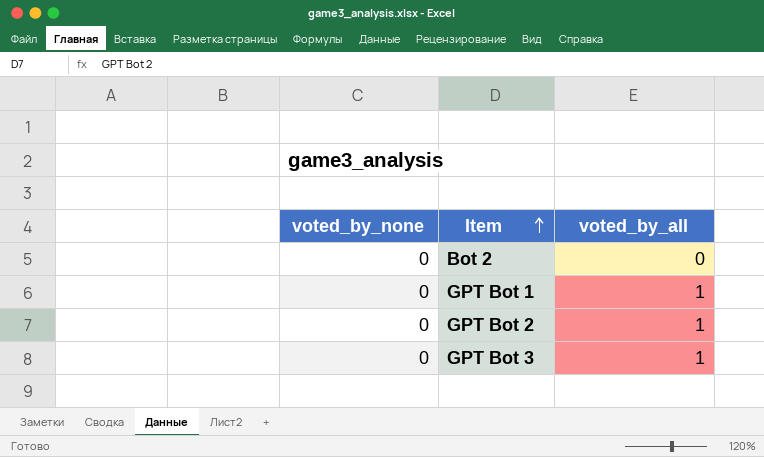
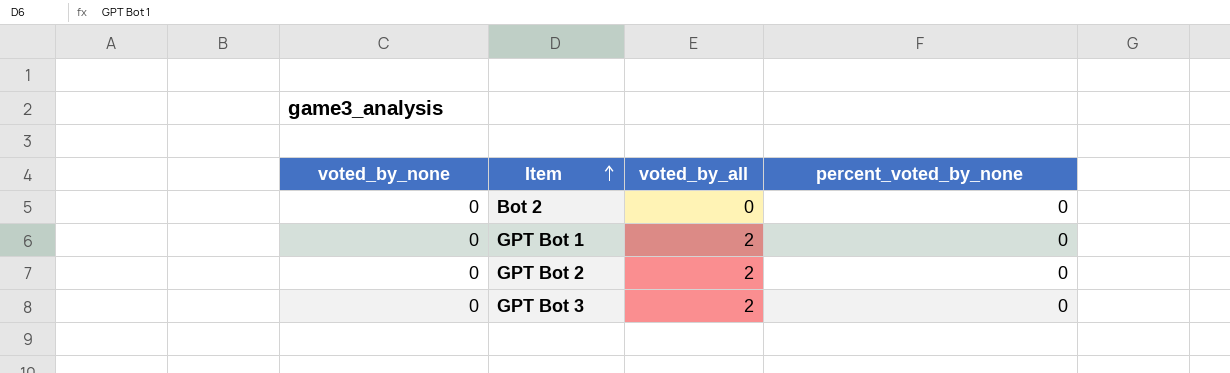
column percent_voted_by_none | position: none -> 4
GPT Bot 1 | voted_by_all: 1 -> 2
GPT Bot 2 | voted_by_all: 1 -> 2
GPT Bot 3 | voted_by_all: 1 -> 2

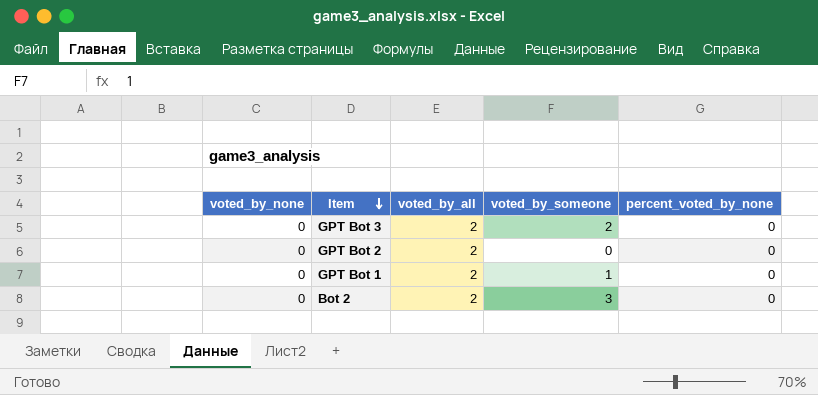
row order: Item ascending -> Item descending
column voted_by_someone | position: none -> 4
Bot 2 | voted_by_all: 0 -> 2

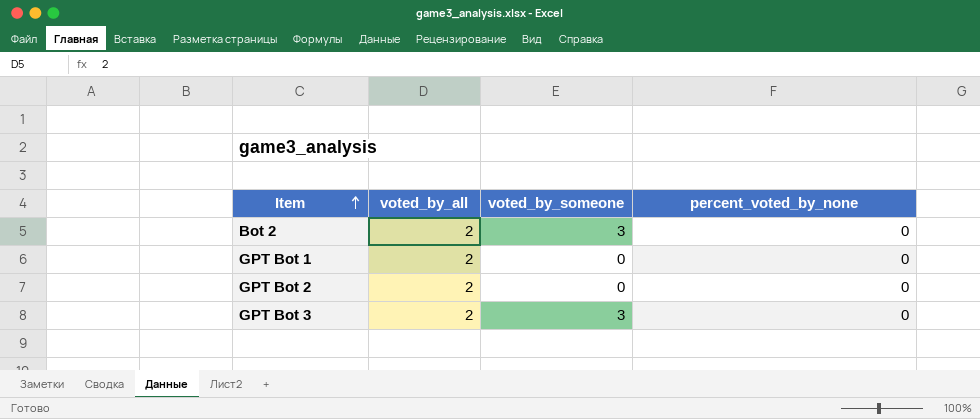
row order: Item descending -> Item ascending
column voted_by_none | position: 1 -> none
GPT Bot 1 | voted_by_someone: 1 -> 0
GPT Bot 3 | voted_by_someone: 2 -> 3

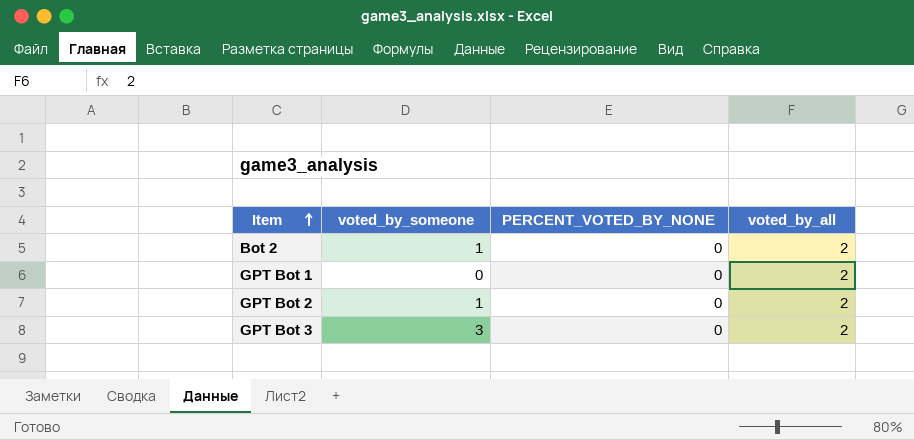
column name: percent_voted_by_none -> PERCENT_VOTED_BY_NONE
column voted_by_all | position: 2 -> 4
Bot 2 | voted_by_someone: 3 -> 1
GPT Bot 2 | voted_by_someone: 0 -> 1

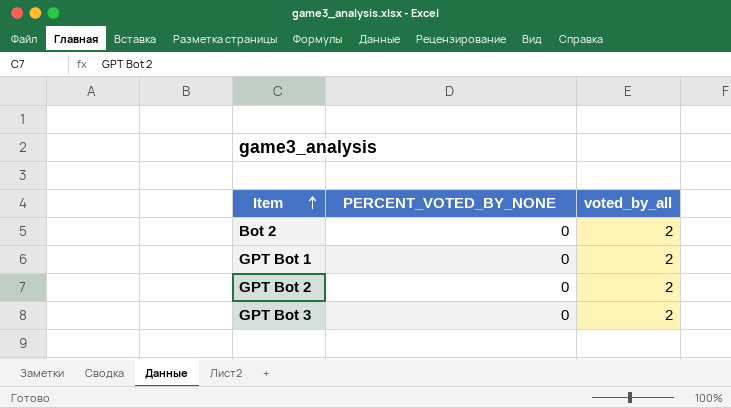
column voted_by_someone | position: 2 -> none

